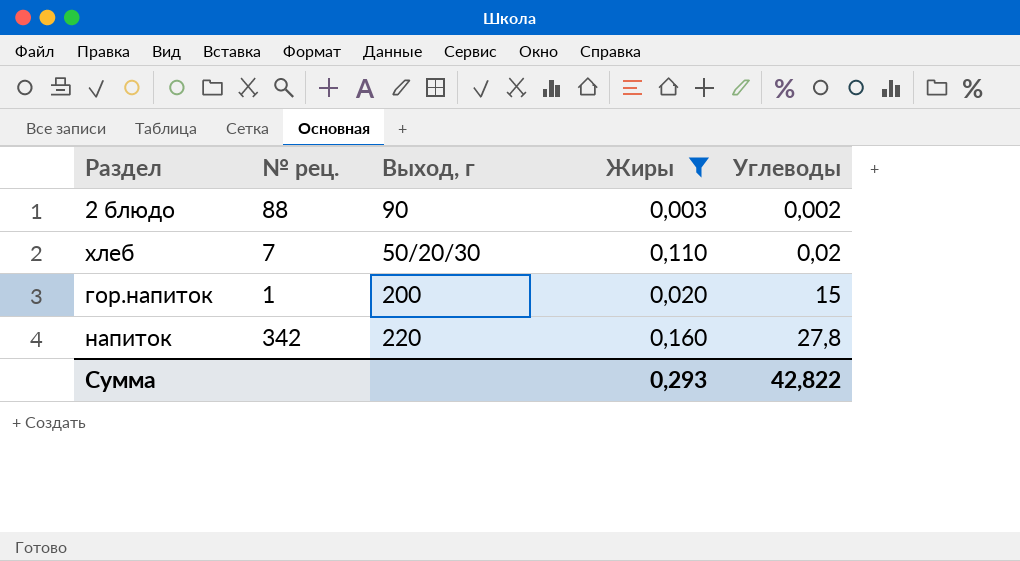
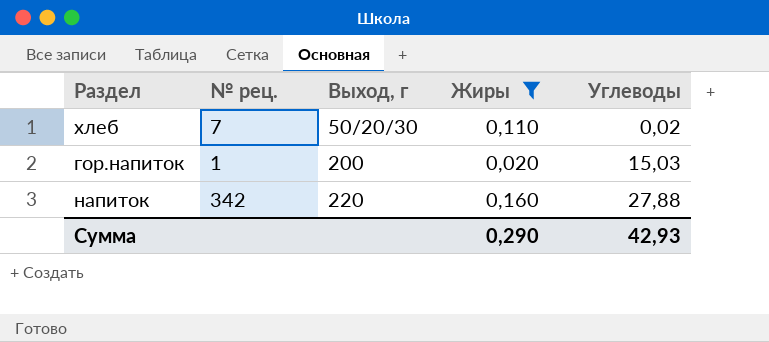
row 2 блюдо: 88 | 90 | 0,003 | 0,002 -> none
гор.напиток | Углеводы: 15 -> 15,03
напиток | Углеводы: 27,8 -> 27,88
Сумма | Жиры: 0,293 -> 0,290
Сумма | Углеводы: 42,822 -> 42,93

